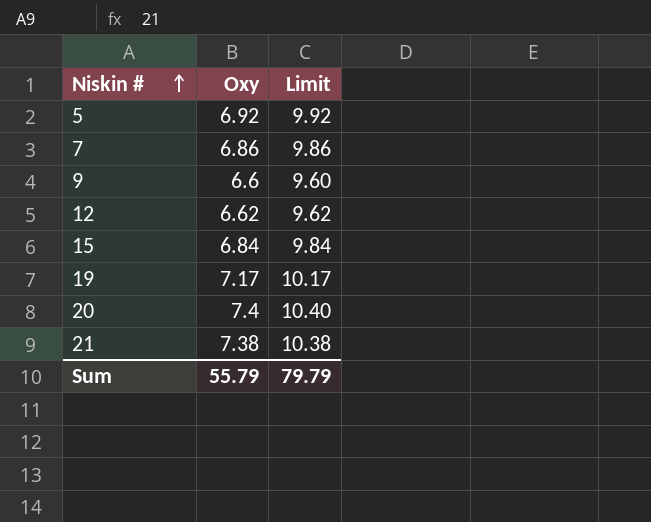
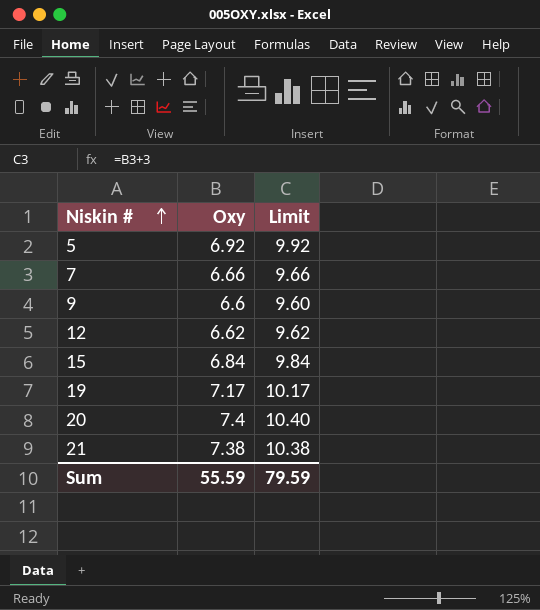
7 | Oxy: 6.86 -> 6.66
7 | Limit: 9.86 -> 9.66
Sum | Oxy: 55.79 -> 55.59
Sum | Limit: 79.79 -> 79.59

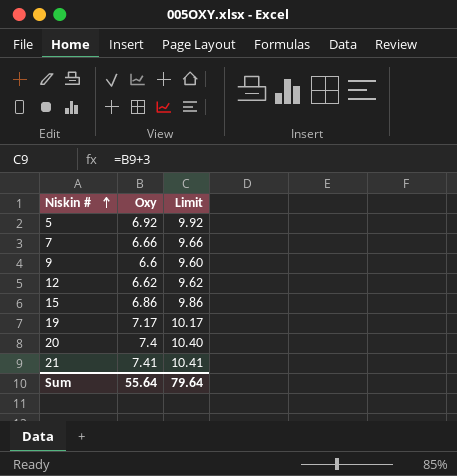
15 | Oxy: 6.84 -> 6.86
15 | Limit: 9.84 -> 9.86
21 | Oxy: 7.38 -> 7.41
21 | Limit: 10.38 -> 10.41
Sum | Oxy: 55.59 -> 55.64
Sum | Limit: 79.59 -> 79.64

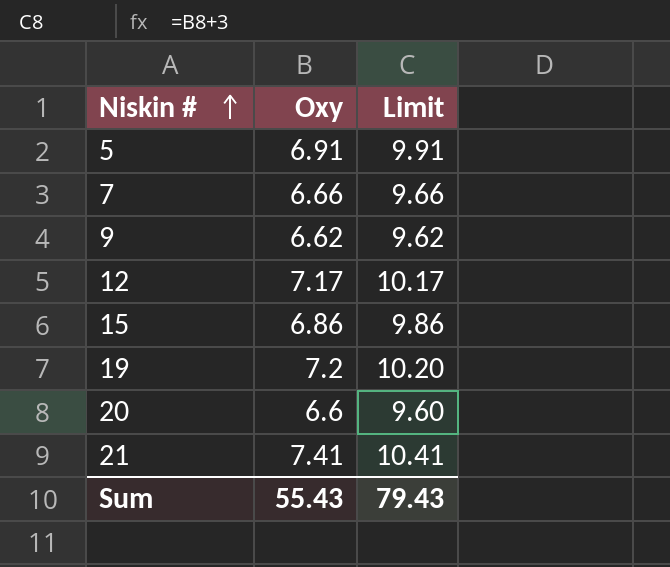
5 | Oxy: 6.92 -> 6.91
5 | Limit: 9.92 -> 9.91
9 | Oxy: 6.6 -> 6.62
9 | Limit: 9.60 -> 9.62
12 | Oxy: 6.62 -> 7.17
12 | Limit: 9.62 -> 10.17
19 | Oxy: 7.17 -> 7.2
19 | Limit: 10.17 -> 10.20
20 | Oxy: 7.4 -> 6.6
20 | Limit: 10.40 -> 9.60
Sum | Oxy: 55.64 -> 55.43
Sum | Limit: 79.64 -> 79.43

